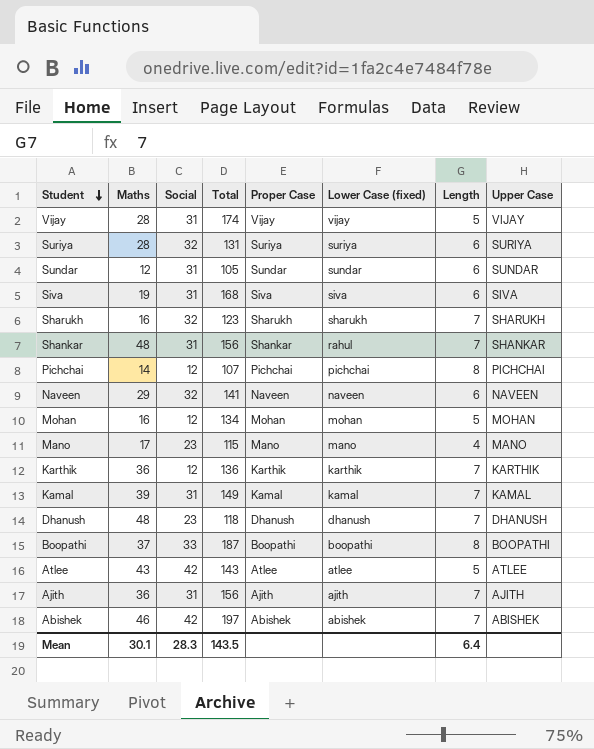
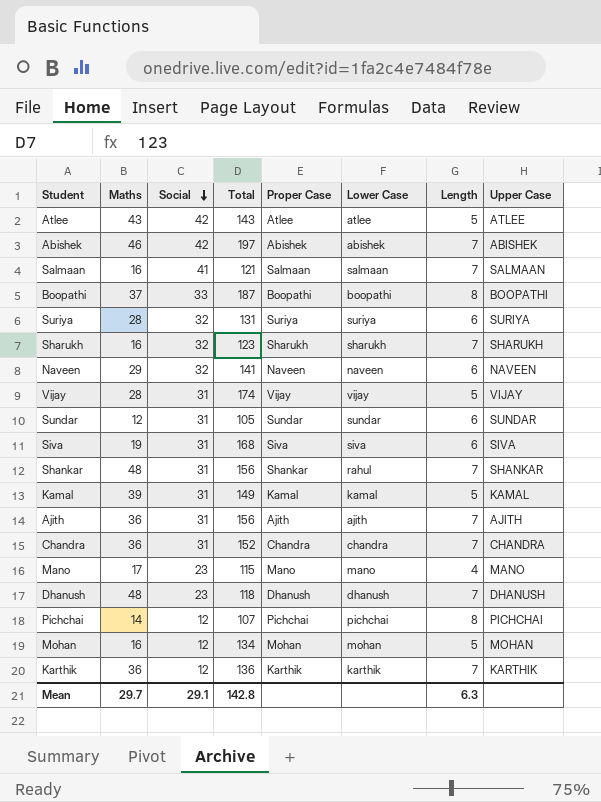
row order: Student descending -> Social descending
column name: Lower Case (fixed) -> Lower Case
row Salmaan: none -> 16 | 41 | 121 | Salmaan | salmaan | 7 | SALMAAN
Kamal | Length: 7 -> 5
row Chandra: none -> 36 | 31 | 152 | Chandra | chandra | 7 | CHANDRA
Mean | Maths: 30.1 -> 29.7
Mean | Social: 28.3 -> 29.1
Mean | Total: 143.5 -> 142.8
Mean | Length: 6.4 -> 6.3

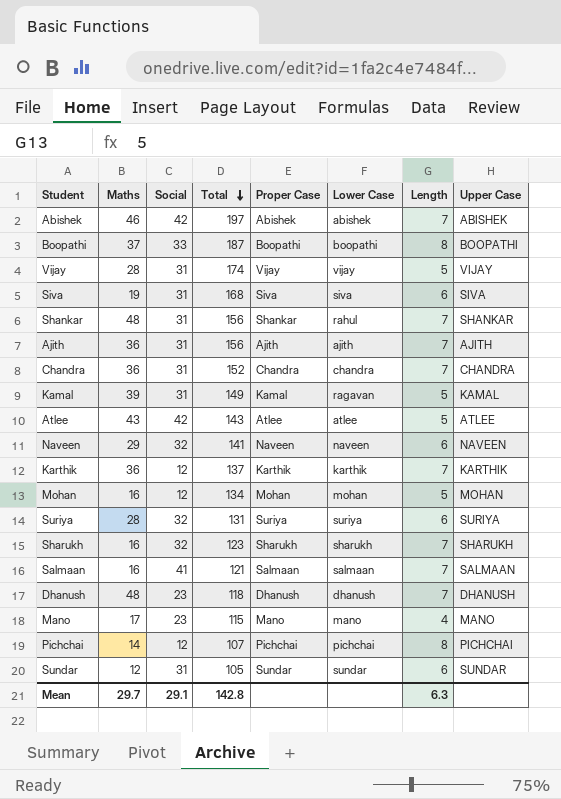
row order: Social descending -> Total descending
Kamal | Lower Case: kamal -> ragavan
Karthik | Total: 136 -> 137

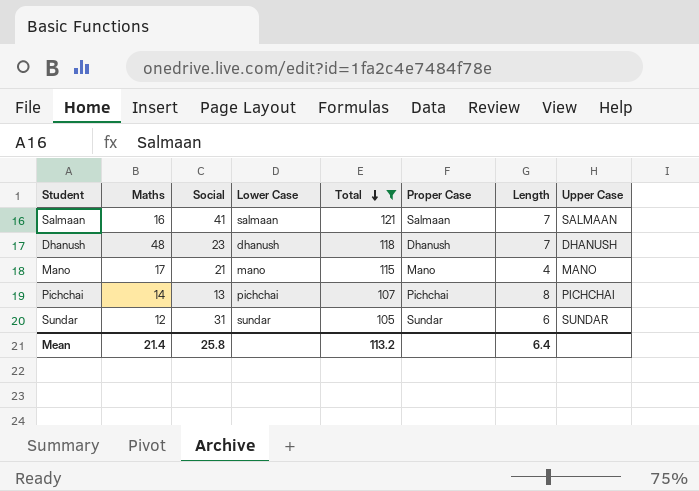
filter: none -> Total <= 121
column Lower Case | position: 6 -> 4
Mano | Social: 23 -> 21
Pichchai | Social: 12 -> 13
Mean | Maths: 29.7 -> 21.4
Mean | Social: 29.1 -> 25.8
Mean | Total: 142.8 -> 113.2
Mean | Length: 6.3 -> 6.4

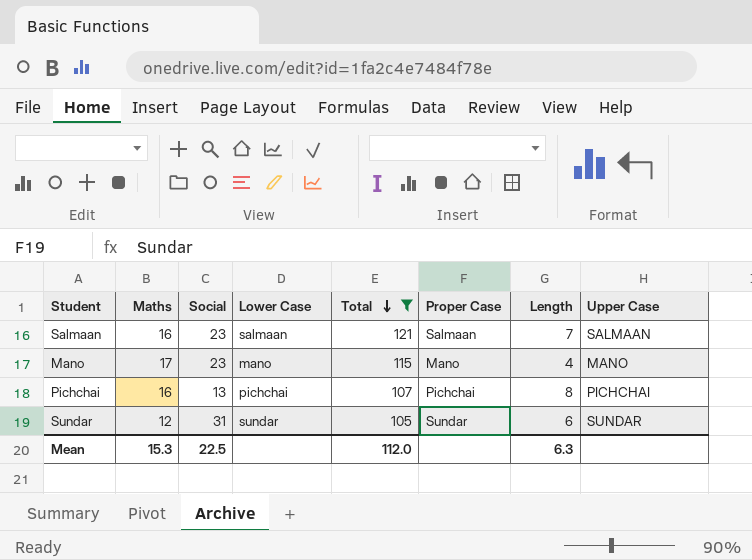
row Dhanush: 48 | 23 | dhanush | 118 | Dhanush | 7 | DHANUSH -> none
Salmaan | Social: 41 -> 23
Mano | Social: 21 -> 23
Pichchai | Maths: 14 -> 16
Mean | Maths: 21.4 -> 15.3
Mean | Social: 25.8 -> 22.5
Mean | Total: 113.2 -> 112.0
Mean | Length: 6.4 -> 6.3

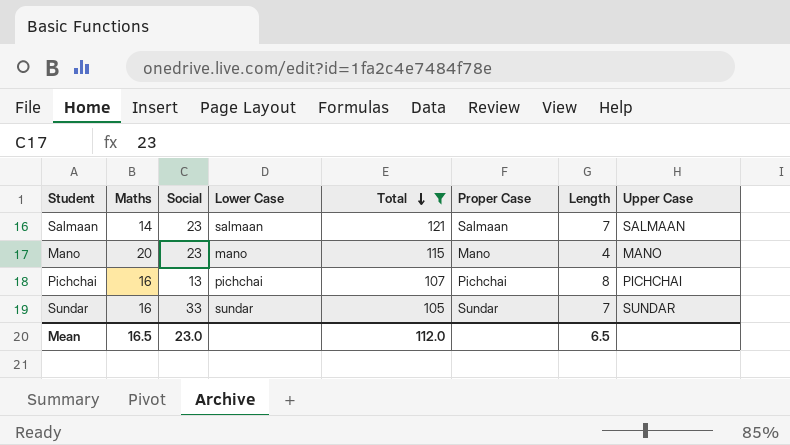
Salmaan | Maths: 16 -> 14
Mano | Maths: 17 -> 20
Sundar | Maths: 12 -> 16
Sundar | Social: 31 -> 33
Sundar | Length: 6 -> 7
Mean | Maths: 15.3 -> 16.5
Mean | Social: 22.5 -> 23.0
Mean | Length: 6.3 -> 6.5

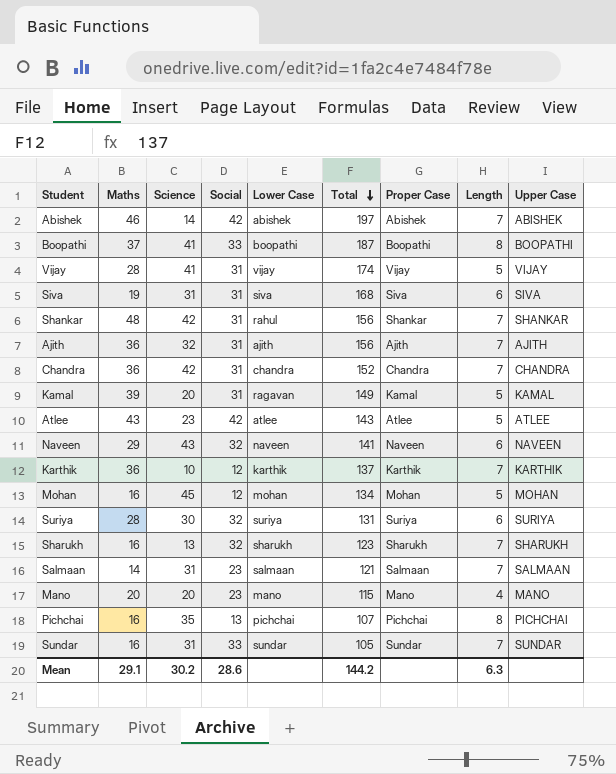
filter: Total <= 121 -> none
column Science | position: none -> 3
Mean | Maths: 16.5 -> 29.1
Mean | Social: 23.0 -> 28.6
Mean | Total: 112.0 -> 144.2
Mean | Length: 6.5 -> 6.3

